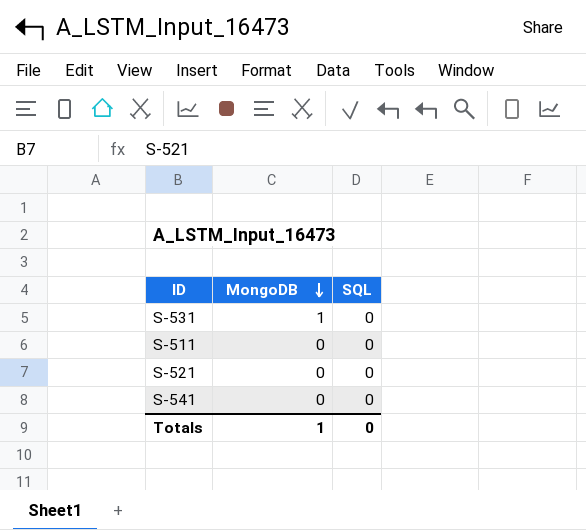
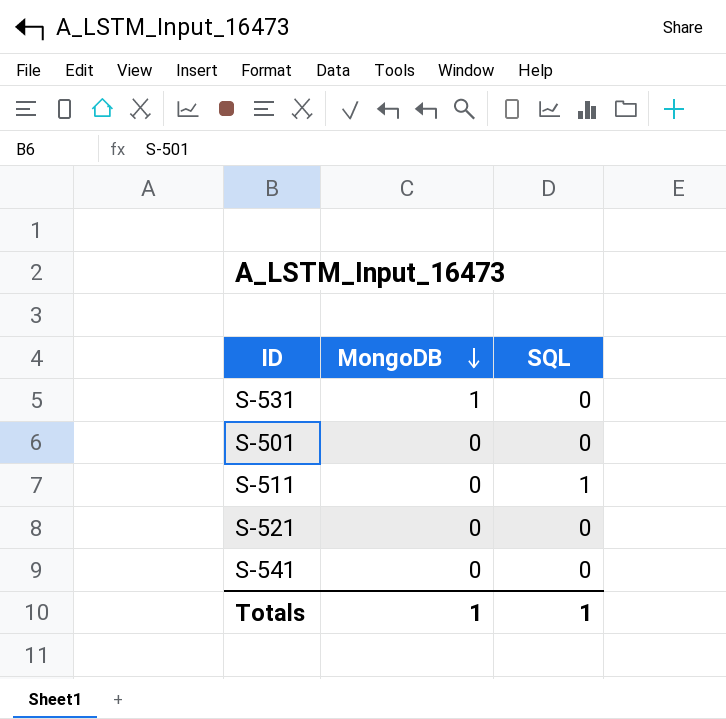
row S-501: none -> 0 | 0
S-511 | SQL: 0 -> 1
Totals | SQL: 0 -> 1

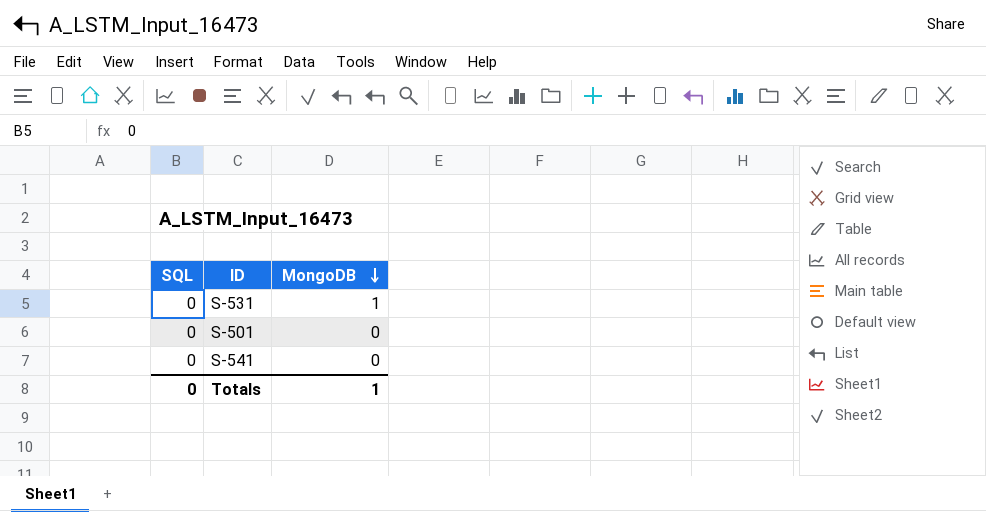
column SQL | position: 3 -> 1
row S-511: 0 | 1 -> none
row S-521: 0 | 0 -> none
Totals | SQL: 1 -> 0

